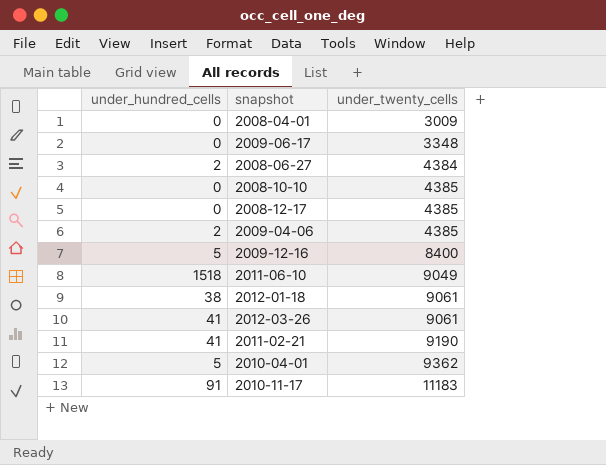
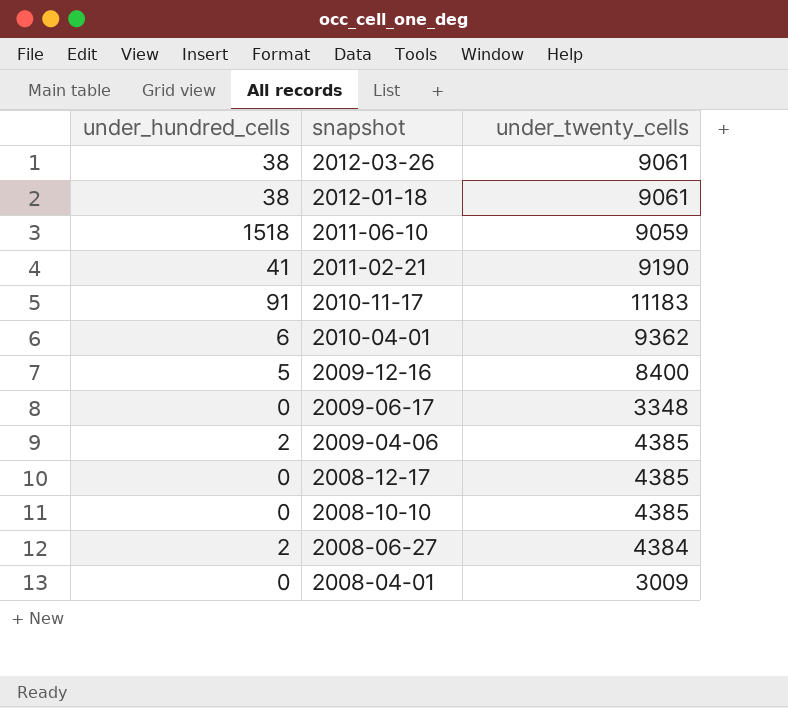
row order: under_twenty_cells ascending -> snapshot descending
2012-03-26 | under_hundred_cells: 41 -> 38
2011-06-10 | under_twenty_cells: 9049 -> 9059
2010-04-01 | under_hundred_cells: 5 -> 6

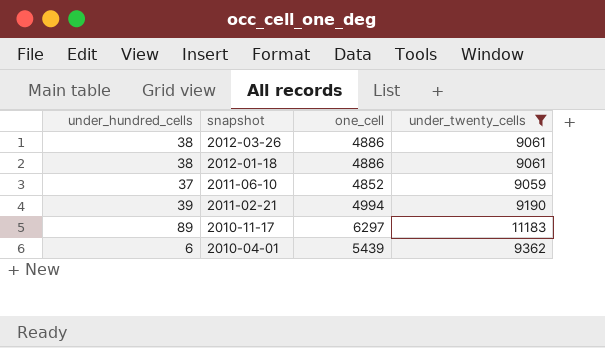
filter: none -> under_twenty_cells >= 9059
column one_cell | position: none -> 3
2011-06-10 | under_hundred_cells: 1518 -> 37
2011-02-21 | under_hundred_cells: 41 -> 39
2010-11-17 | under_hundred_cells: 91 -> 89

